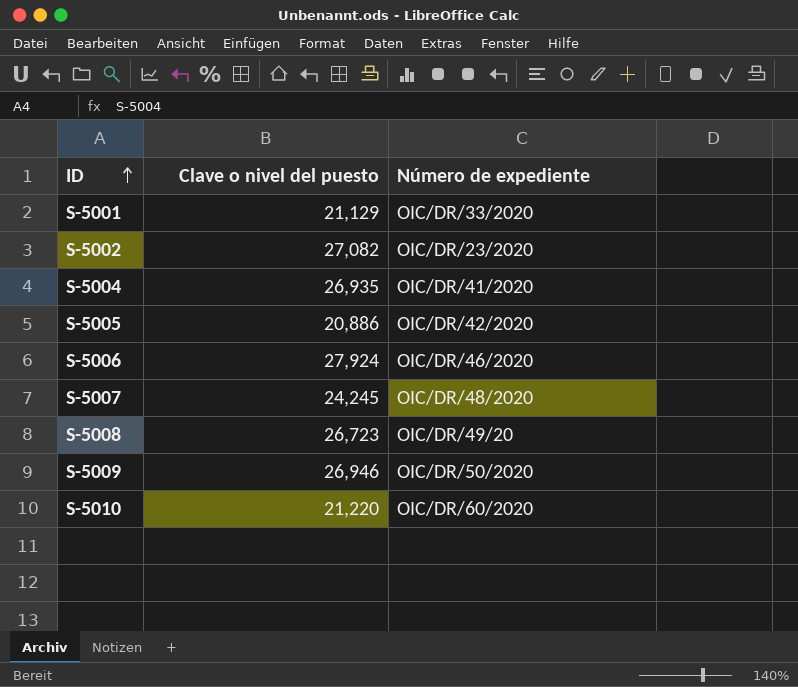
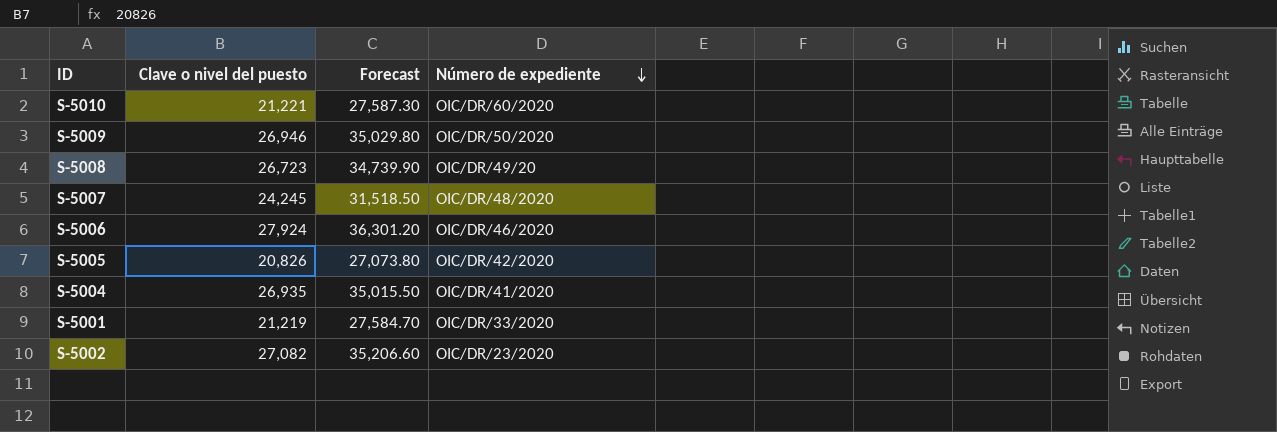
row order: ID ascending -> Número de expediente descending
column Forecast | formula: none -> [Clave o nivel del puesto] * 1.3
S-5010 | Clave o nivel del puesto: 21,220 -> 21,221
S-5005 | Clave o nivel del puesto: 20,886 -> 20,826
S-5001 | Clave o nivel del puesto: 21,129 -> 21,219

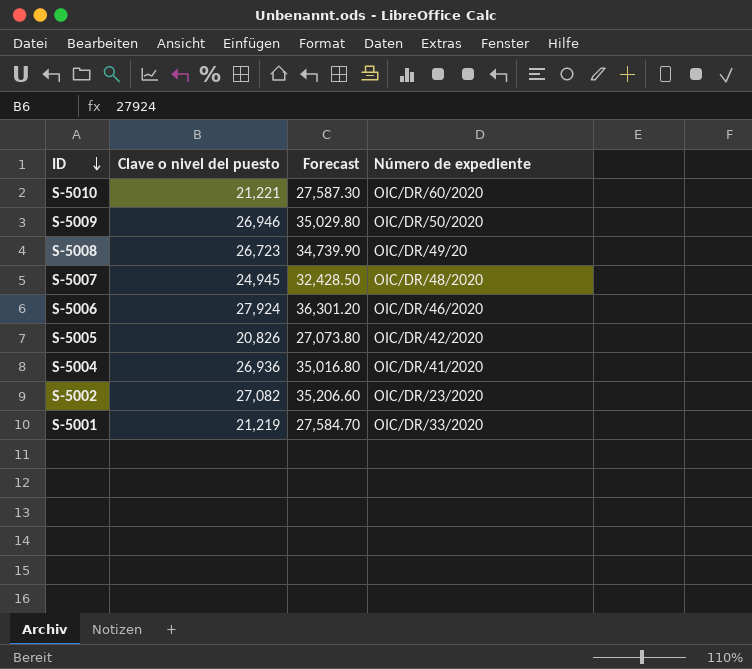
row order: Número de expediente descending -> ID descending
S-5007 | Clave o nivel del puesto: 24,245 -> 24,945
S-5007 | Forecast: 31,518.50 -> 32,428.50
S-5004 | Clave o nivel del puesto: 26,935 -> 26,936
S-5004 | Forecast: 35,015.50 -> 35,016.80

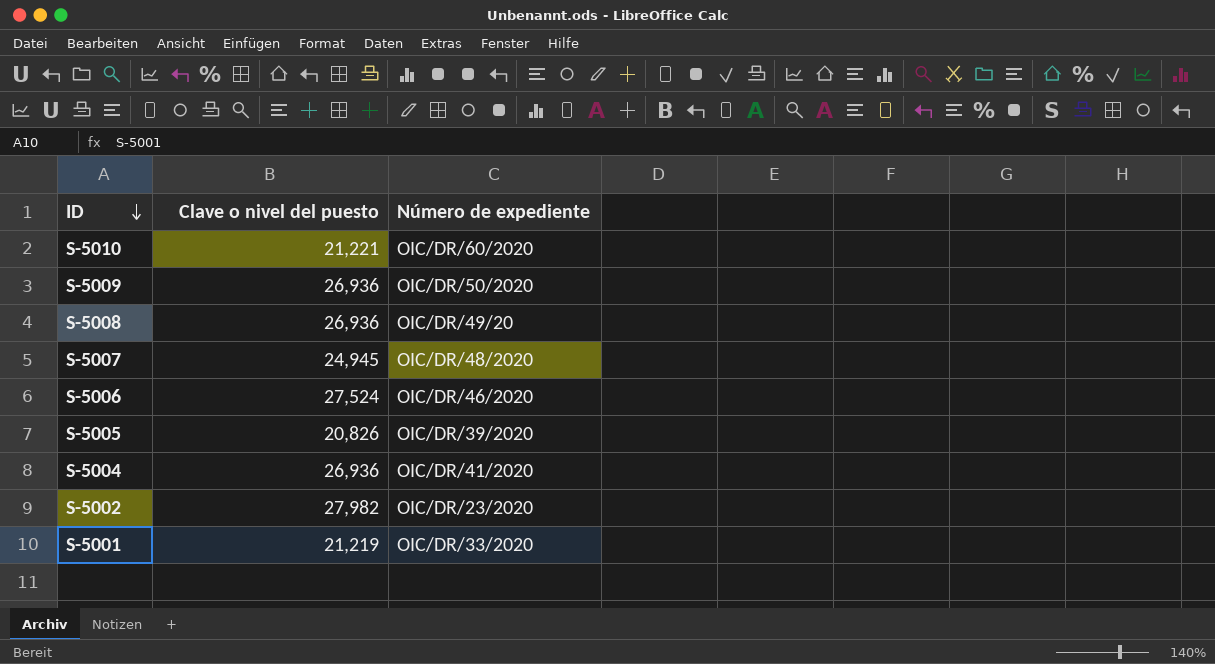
column Forecast | formula: [Clave o nivel del puesto] * 1.3 -> none
S-5009 | Clave o nivel del puesto: 26,946 -> 26,936
S-5008 | Clave o nivel del puesto: 26,723 -> 26,936
S-5006 | Clave o nivel del puesto: 27,924 -> 27,524
S-5005 | Número de expediente: OIC/DR/42/2020 -> OIC/DR/39/2020
S-5002 | Clave o nivel del puesto: 27,082 -> 27,982

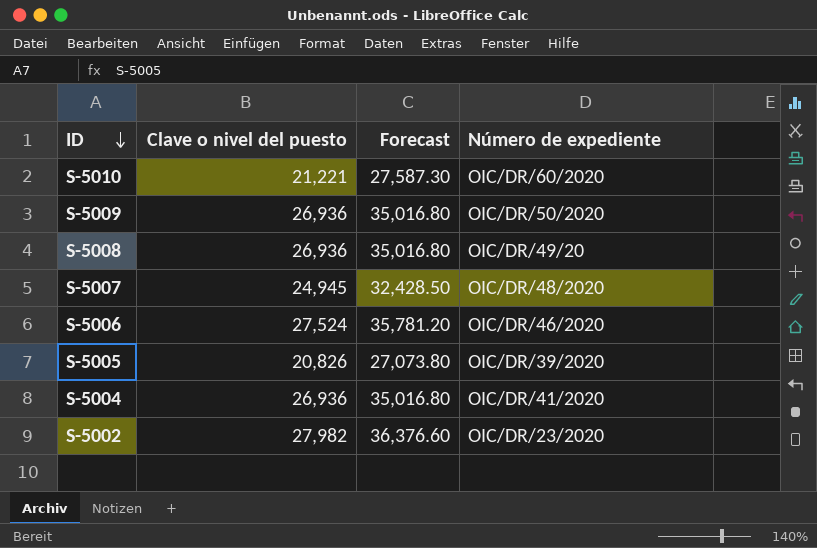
column Forecast | formula: none -> [Clave o nivel del puesto] * 1.3
row S-5001: 21,219 | OIC/DR/33/2020 -> none

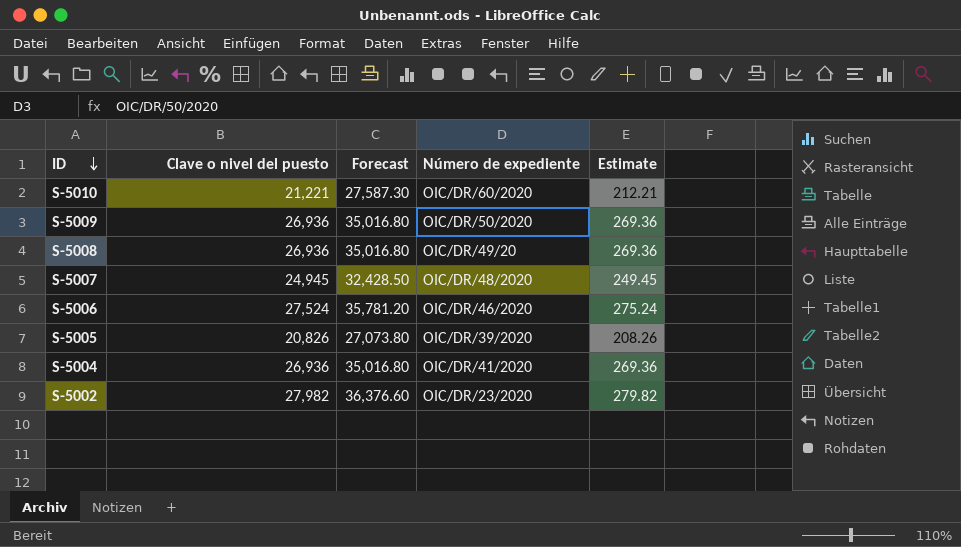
column Estimate | formula: none -> [Clave o nivel del puesto] * 0.01

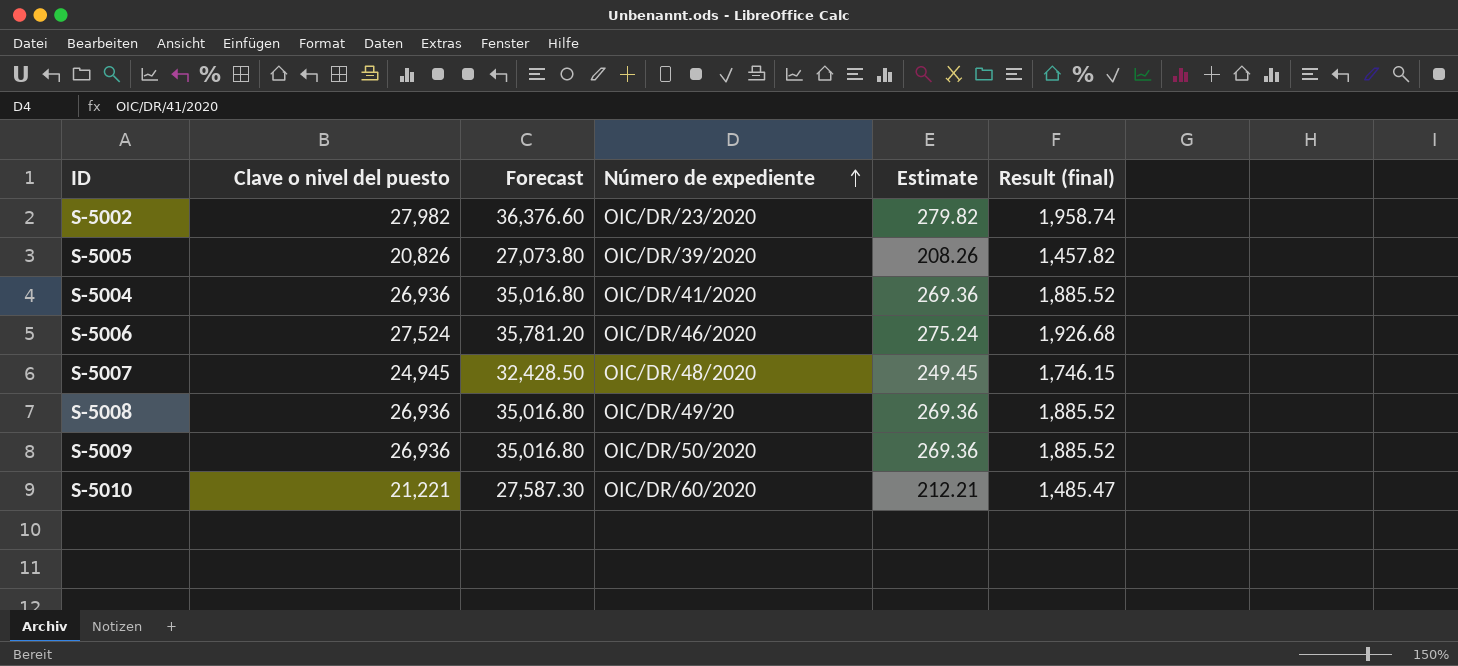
row order: ID descending -> Número de expediente ascending
column Result (final) | formula: none -> [Clave o nivel del puesto] * 0.07

